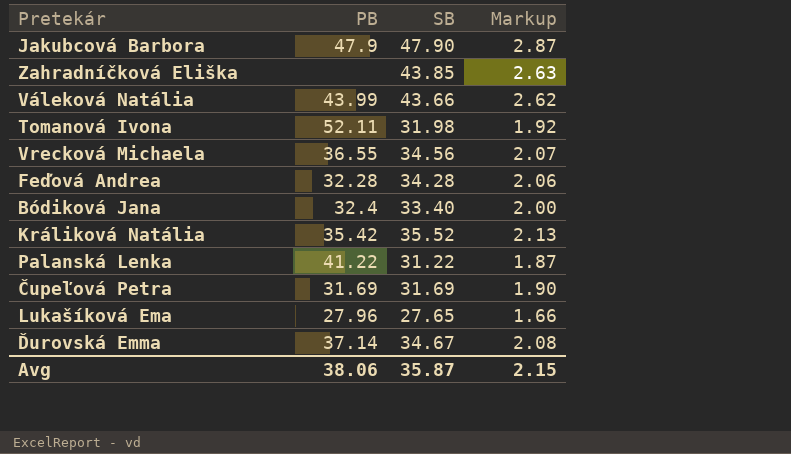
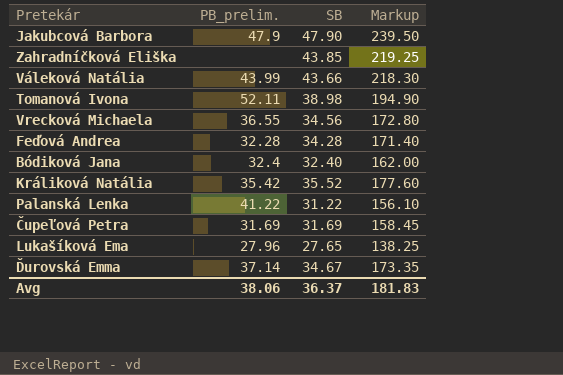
column name: PB -> PB_prelim.
column Markup | formula: [SB] * 0.06 -> [SB] * 5
Tomanová Ivona | SB: 31.98 -> 38.98
Bódiková Jana | SB: 33.40 -> 32.40
Avg | SB: 35.87 -> 36.37
Avg | Markup: 2.15 -> 181.83

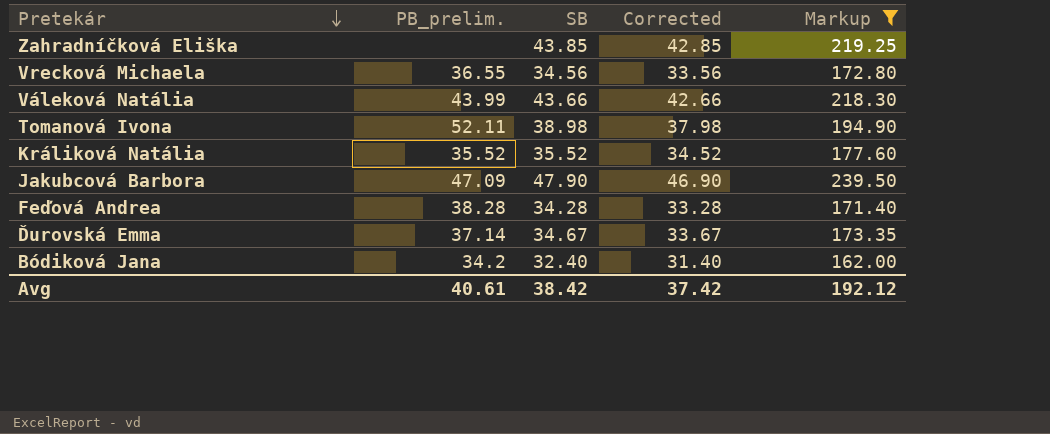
filter: none -> Markup >= 162.00
row order: none -> Pretekár descending
column Corrected | formula: none -> [SB] - 1
Králiková Natália | PB_prelim.: 35.42 -> 35.52
Jakubcová Barbora | PB_prelim.: 47.9 -> 47.09
Feďová Andrea | PB_prelim.: 32.28 -> 38.28
Bódiková Jana | PB_prelim.: 32.4 -> 34.2
Avg | PB_prelim.: 38.06 -> 40.61
Avg | SB: 36.37 -> 38.42
Avg | Markup: 181.83 -> 192.12

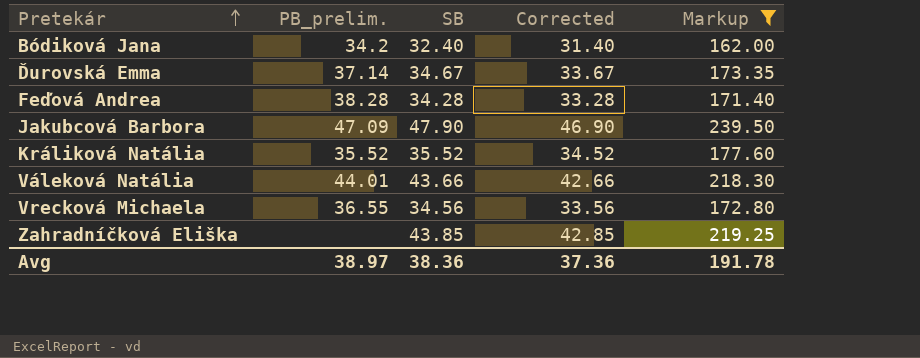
row order: Pretekár descending -> Pretekár ascending
row Tomanová Ivona: 52.11 | 38.98 | 37.98 | 194.90 -> none
Váleková Natália | PB_prelim.: 43.99 -> 44.01
Avg | PB_prelim.: 40.61 -> 38.97
Avg | SB: 38.42 -> 38.36
Avg | Corrected: 37.42 -> 37.36
Avg | Markup: 192.12 -> 191.78

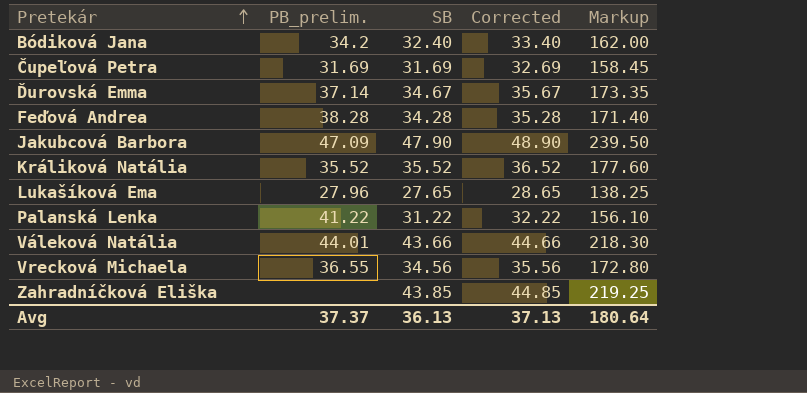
filter: Markup >= 162.00 -> none
column Corrected | formula: [SB] - 1 -> [SB] + 1
Avg | PB_prelim.: 38.97 -> 37.37
Avg | SB: 38.36 -> 36.13
Avg | Corrected: 37.36 -> 37.13
Avg | Markup: 191.78 -> 180.64

